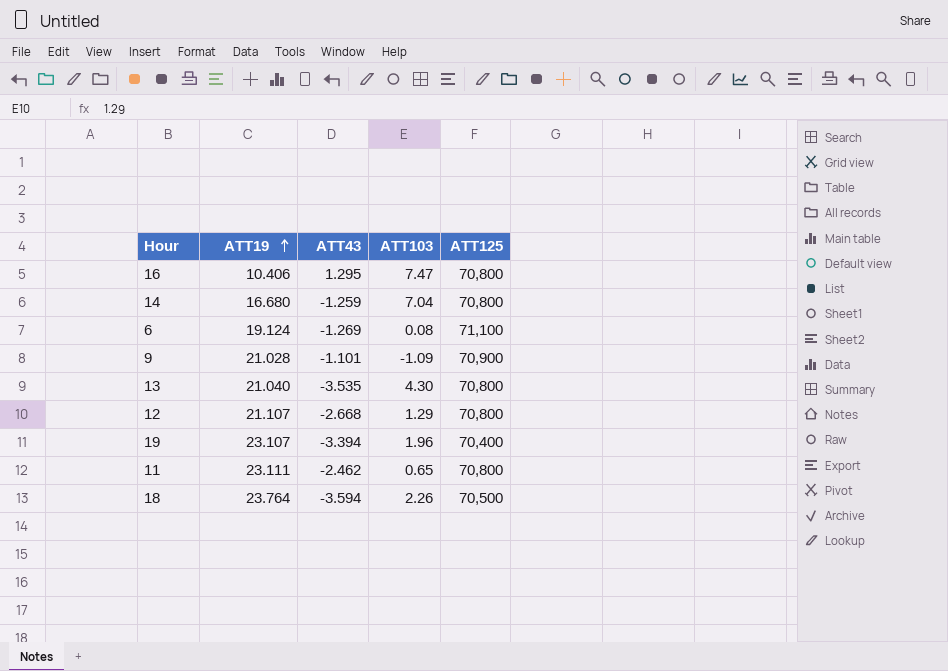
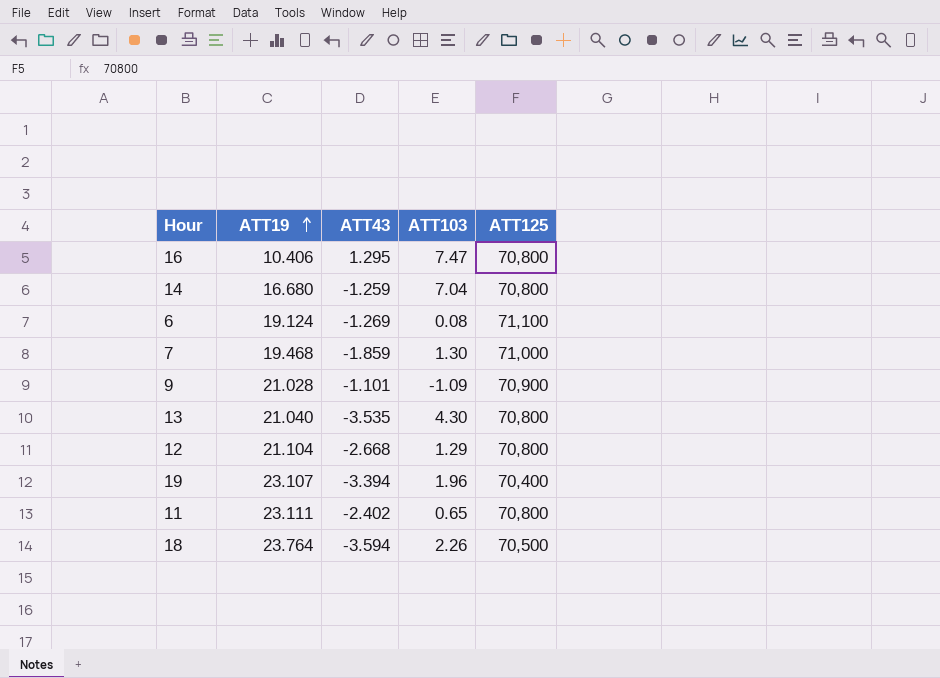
row 7: none -> 19.468 | -1.859 | 1.30 | 71,000
12 | ATT19: 21.107 -> 21.104
11 | ATT43: -2.462 -> -2.402

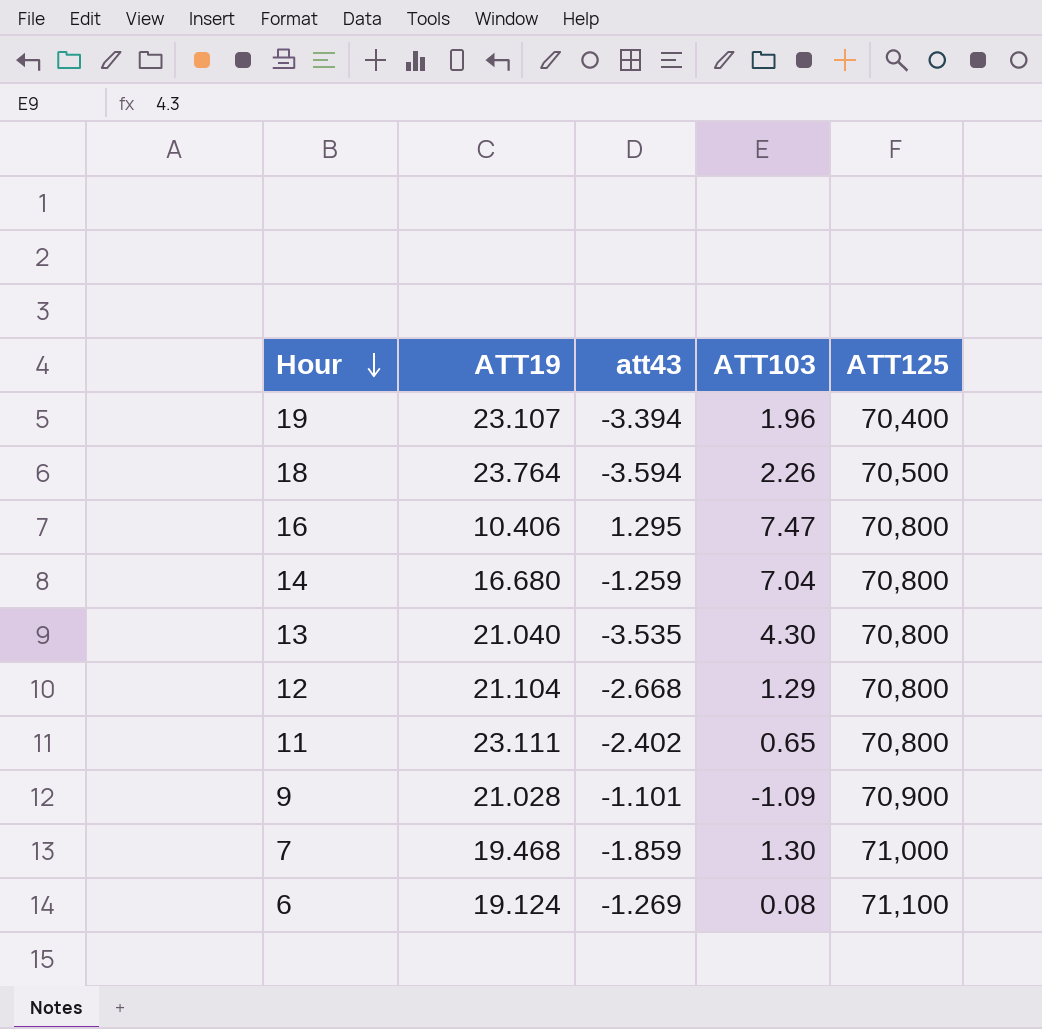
row order: ATT19 ascending -> Hour descending
column name: ATT43 -> att43

